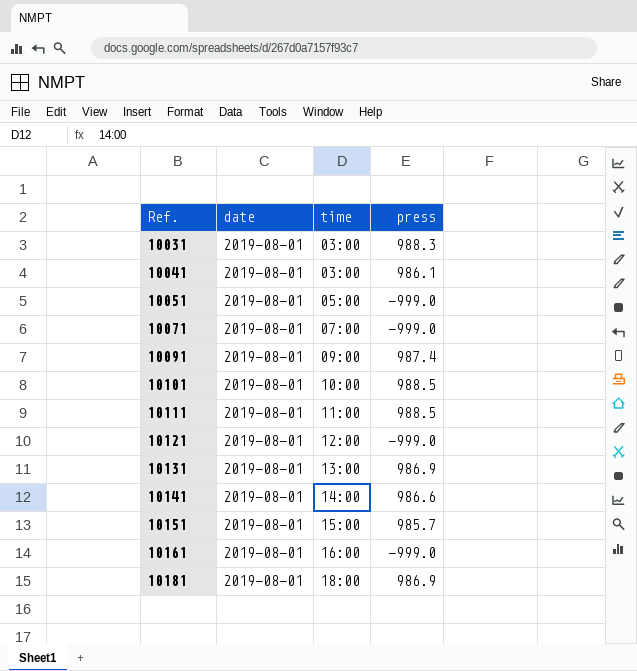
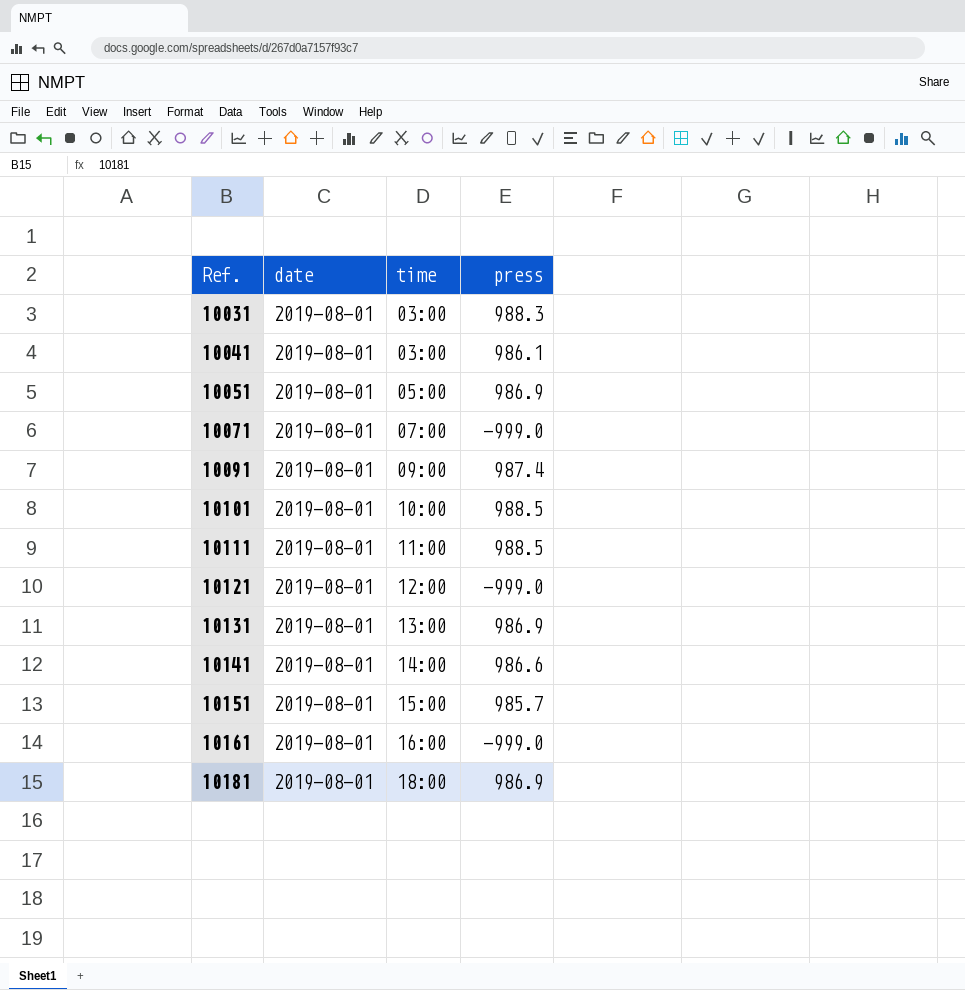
10051 | press: -999.0 -> 986.9

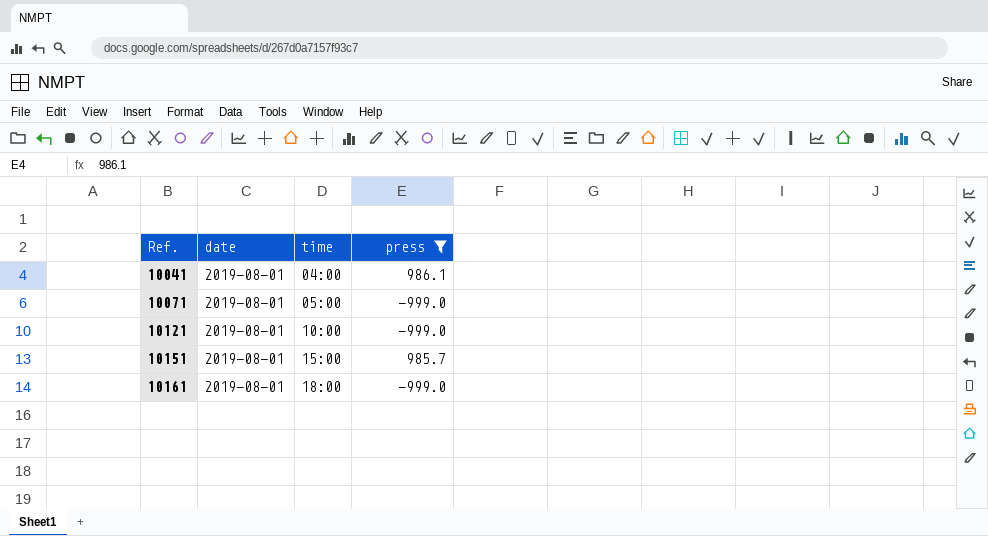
filter: none -> press <= 986.1
10041 | time: 03:00 -> 04:00
10071 | time: 07:00 -> 05:00
10121 | time: 12:00 -> 10:00
10161 | time: 16:00 -> 18:00

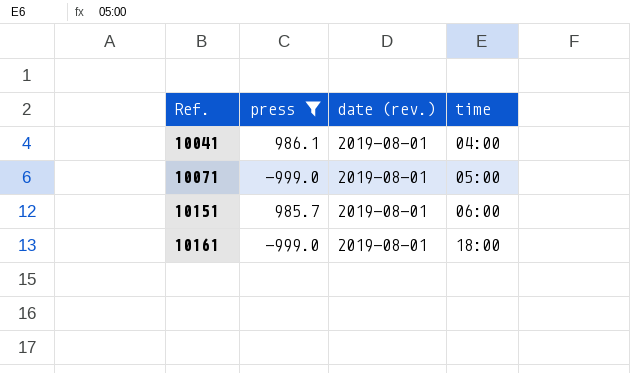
column press | position: 4 -> 2
column name: date -> date (rev.)
row 10121: 2019-08-01 | 10:00 | -999.0 -> none
10151 | time: 15:00 -> 06:00

